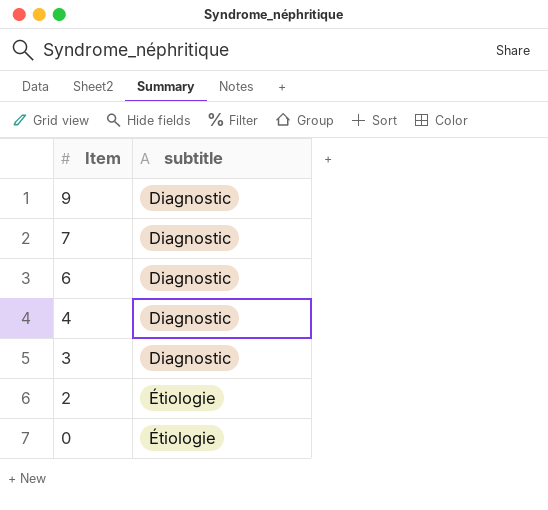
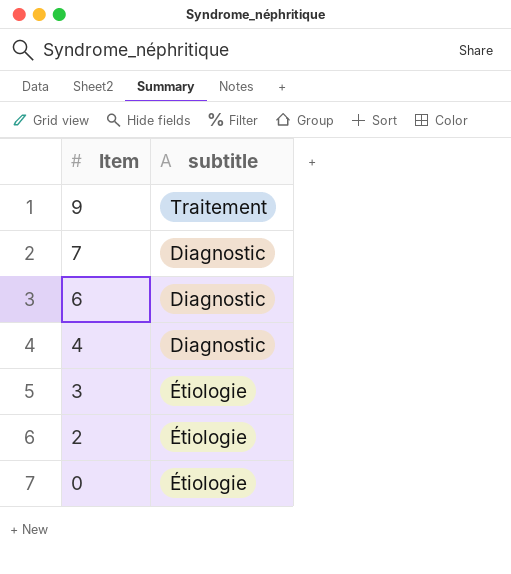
9 | subtitle: Diagnostic -> Traitement
3 | subtitle: Diagnostic -> Étiologie

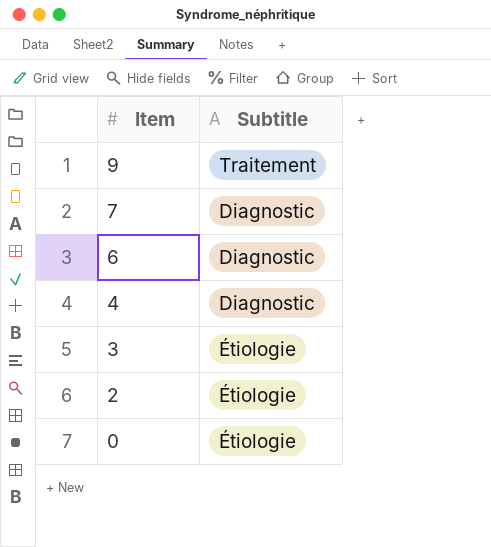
column name: subtitle -> Subtitle

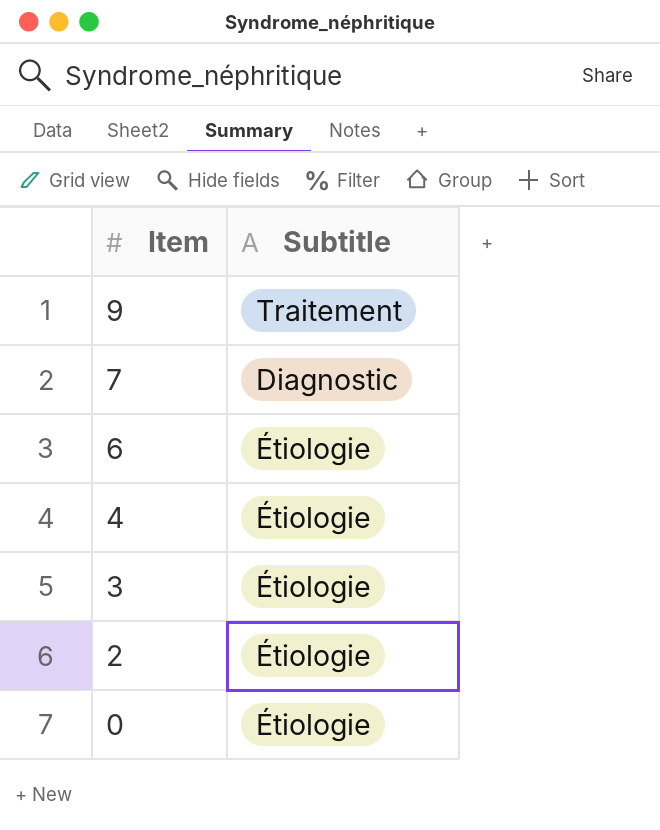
6 | Subtitle: Diagnostic -> Étiologie
4 | Subtitle: Diagnostic -> Étiologie

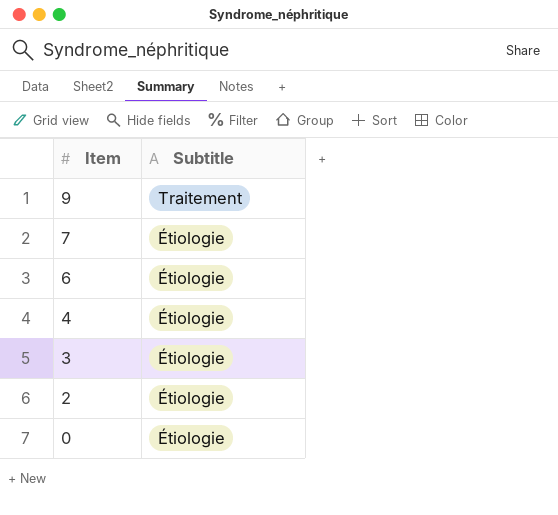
7 | Subtitle: Diagnostic -> Étiologie

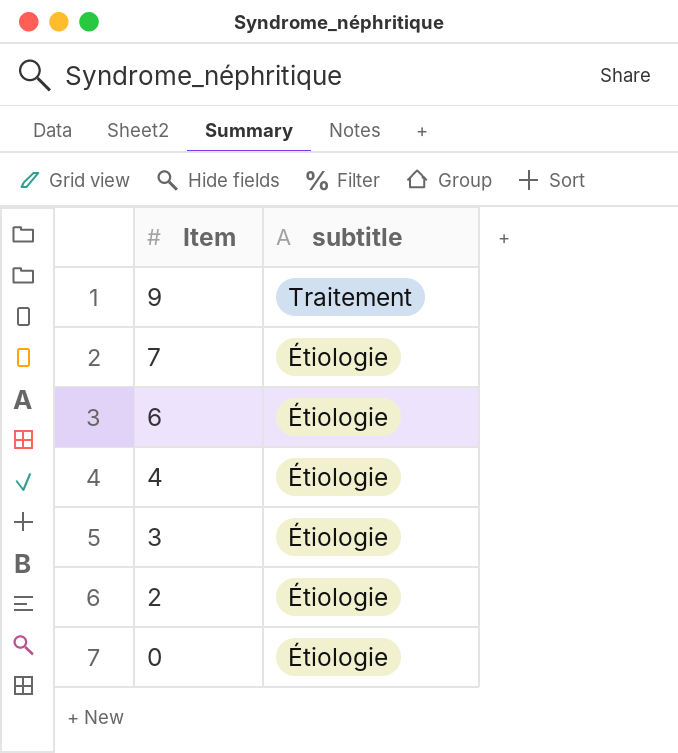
column name: Subtitle -> subtitle

